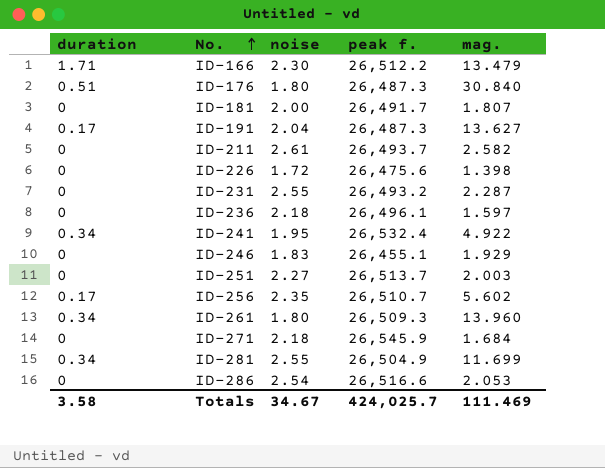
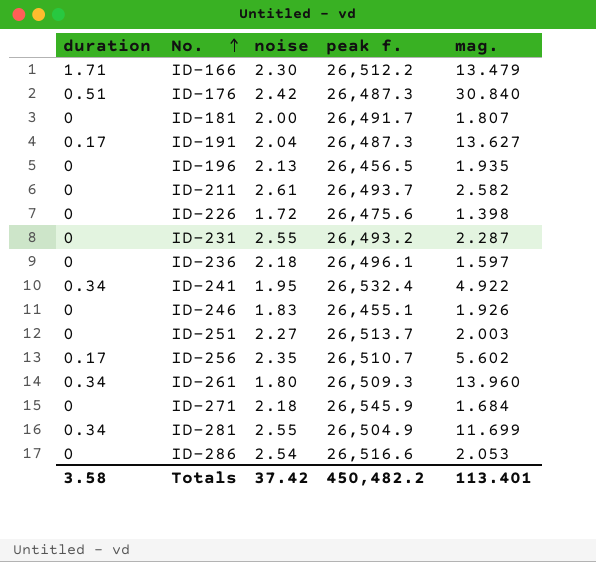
ID-176 | noise: 1.80 -> 2.42
row ID-196: none -> 0 | 2.13 | 26,456.5 | 1.935
ID-246 | mag.: 1.929 -> 1.926
Totals | noise: 34.67 -> 37.42
Totals | peak f.: 424,025.7 -> 450,482.2
Totals | mag.: 111.469 -> 113.401

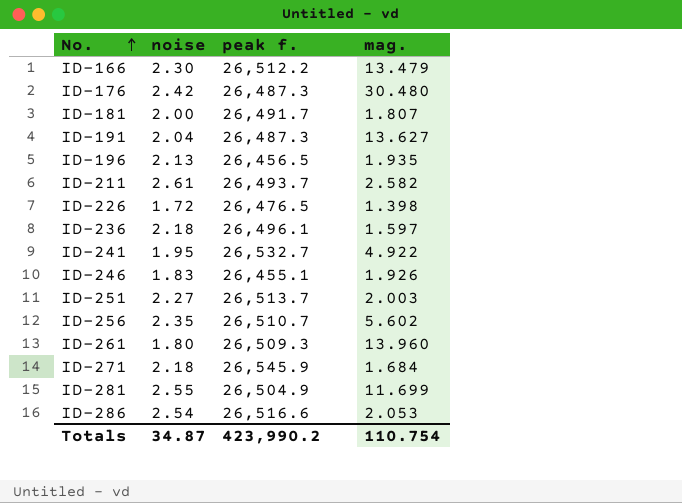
column duration | position: 1 -> none
row ID-231: 0 | 2.55 | 26,493.2 | 2.287 -> none
ID-176 | mag.: 30.840 -> 30.480
ID-226 | peak f.: 26,475.6 -> 26,476.5
ID-241 | peak f.: 26,532.4 -> 26,532.7
Totals | noise: 37.42 -> 34.87
Totals | peak f.: 450,482.2 -> 423,990.2
Totals | mag.: 113.401 -> 110.754

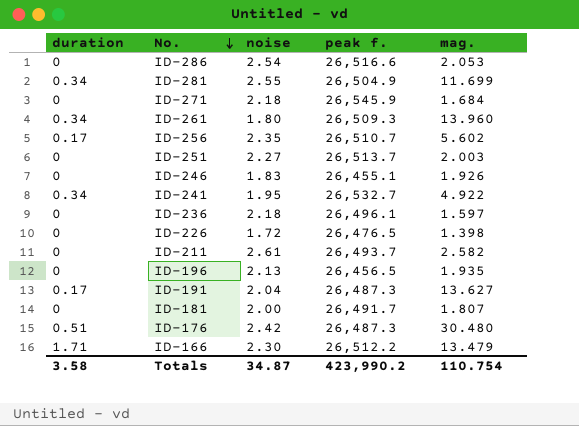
row order: No. ascending -> No. descending
column duration | position: none -> 1

